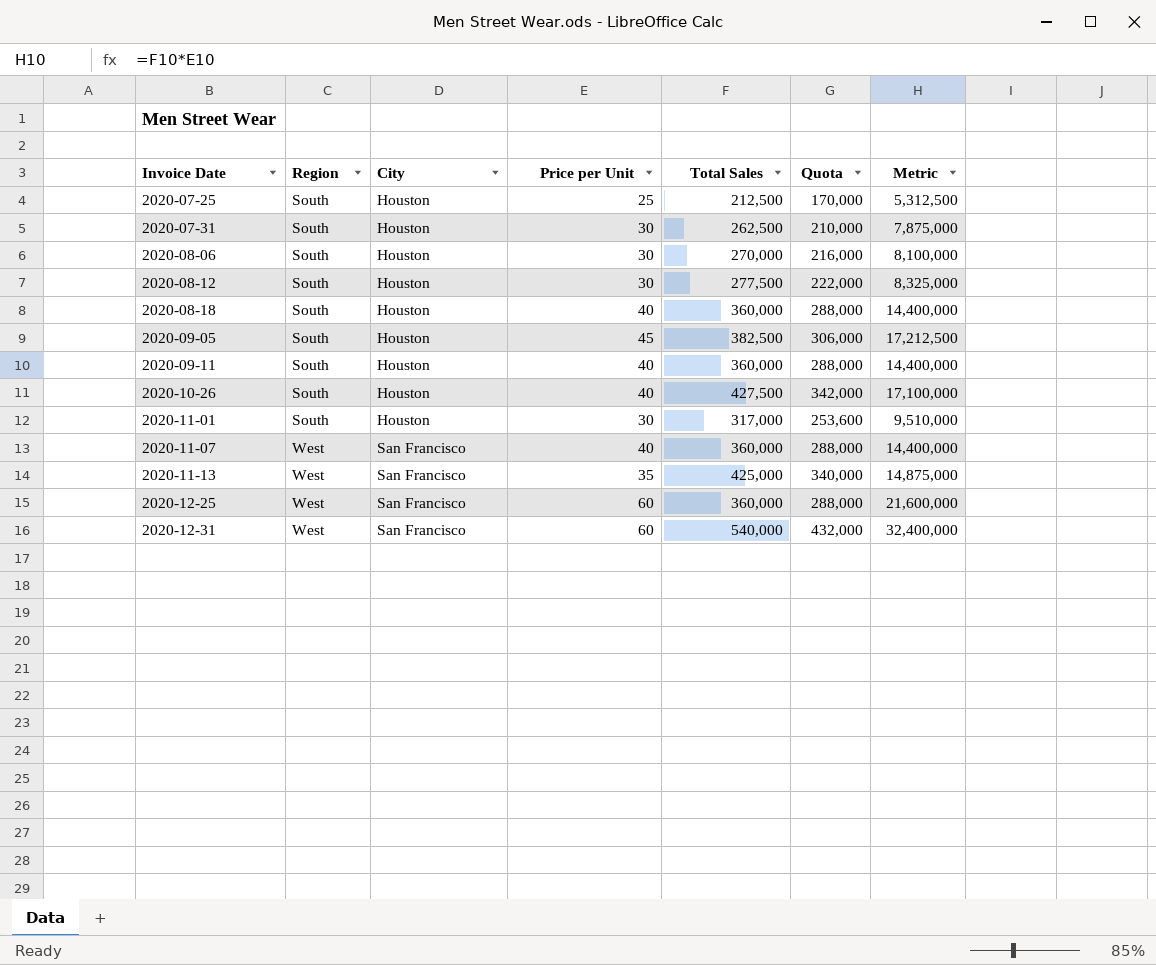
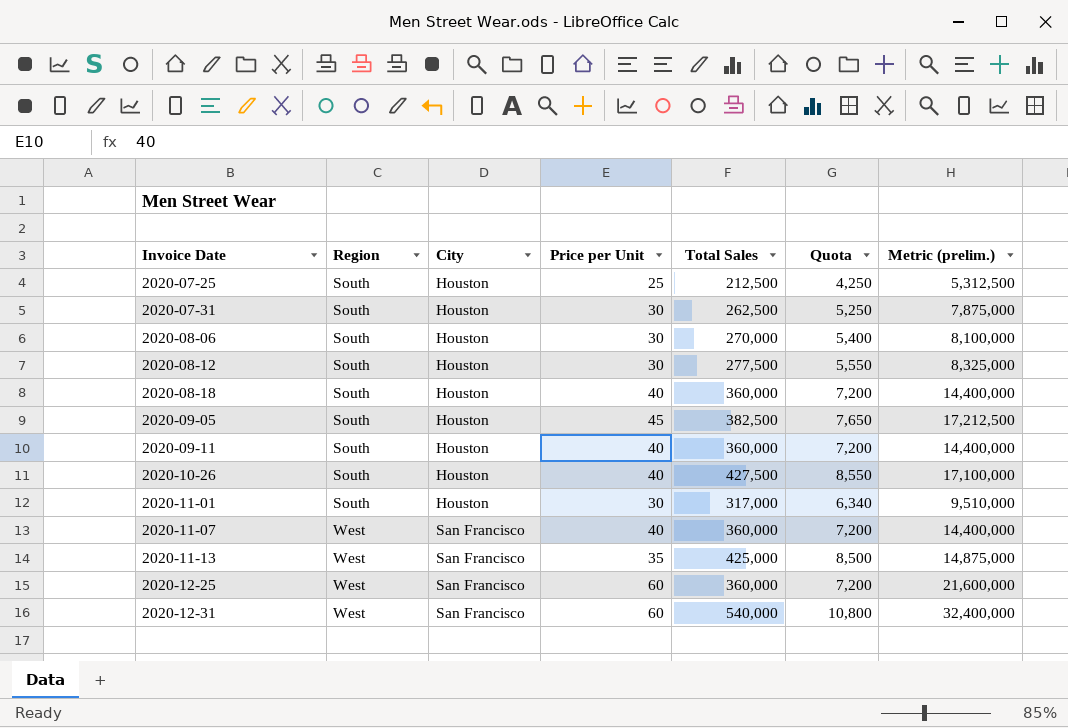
column Quota | formula: [Total Sales] * 0.8 -> [Total Sales] * 0.02
column name: Metric -> Metric (prelim.)

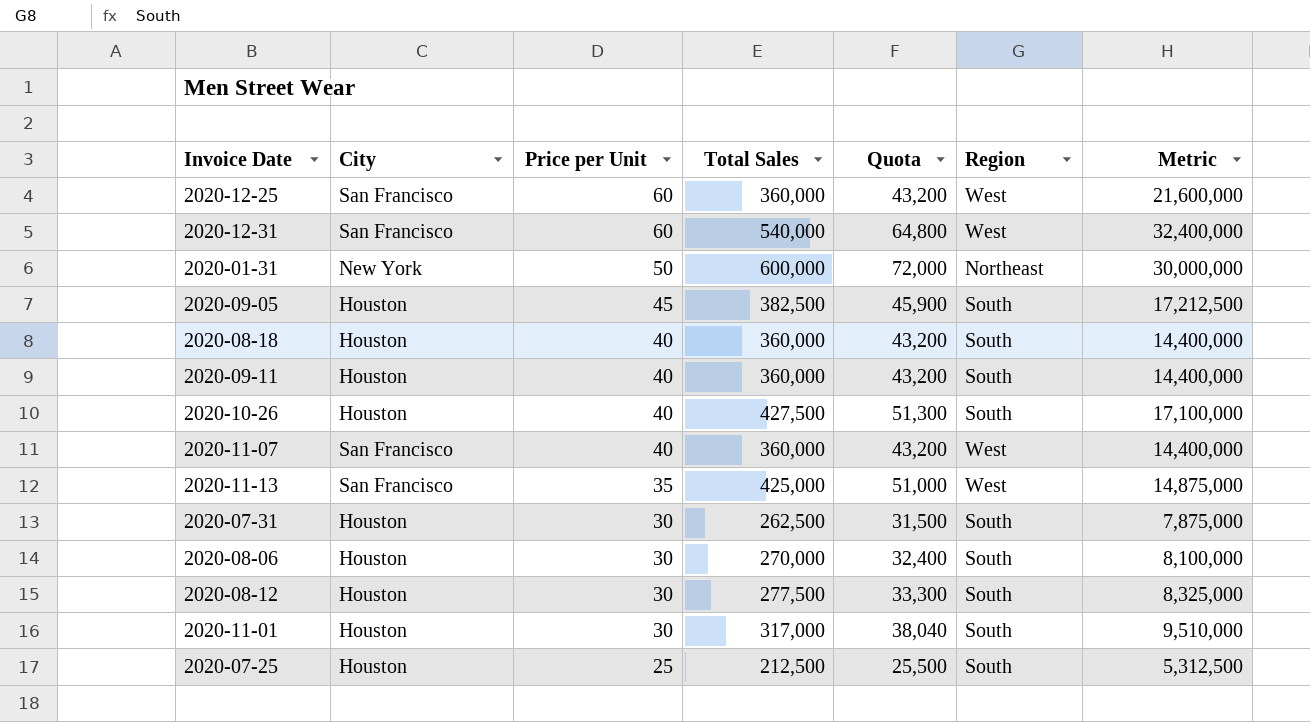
row order: Invoice Date ascending -> Price per Unit descending
column Quota | formula: [Total Sales] * 0.02 -> [Total Sales] * 0.12
column Region | position: 2 -> 6
column name: Metric (prelim.) -> Metric
row 2020-01-31: none -> New York | 50 | 600,000 | 72,000 | Northeast | 30,000,000

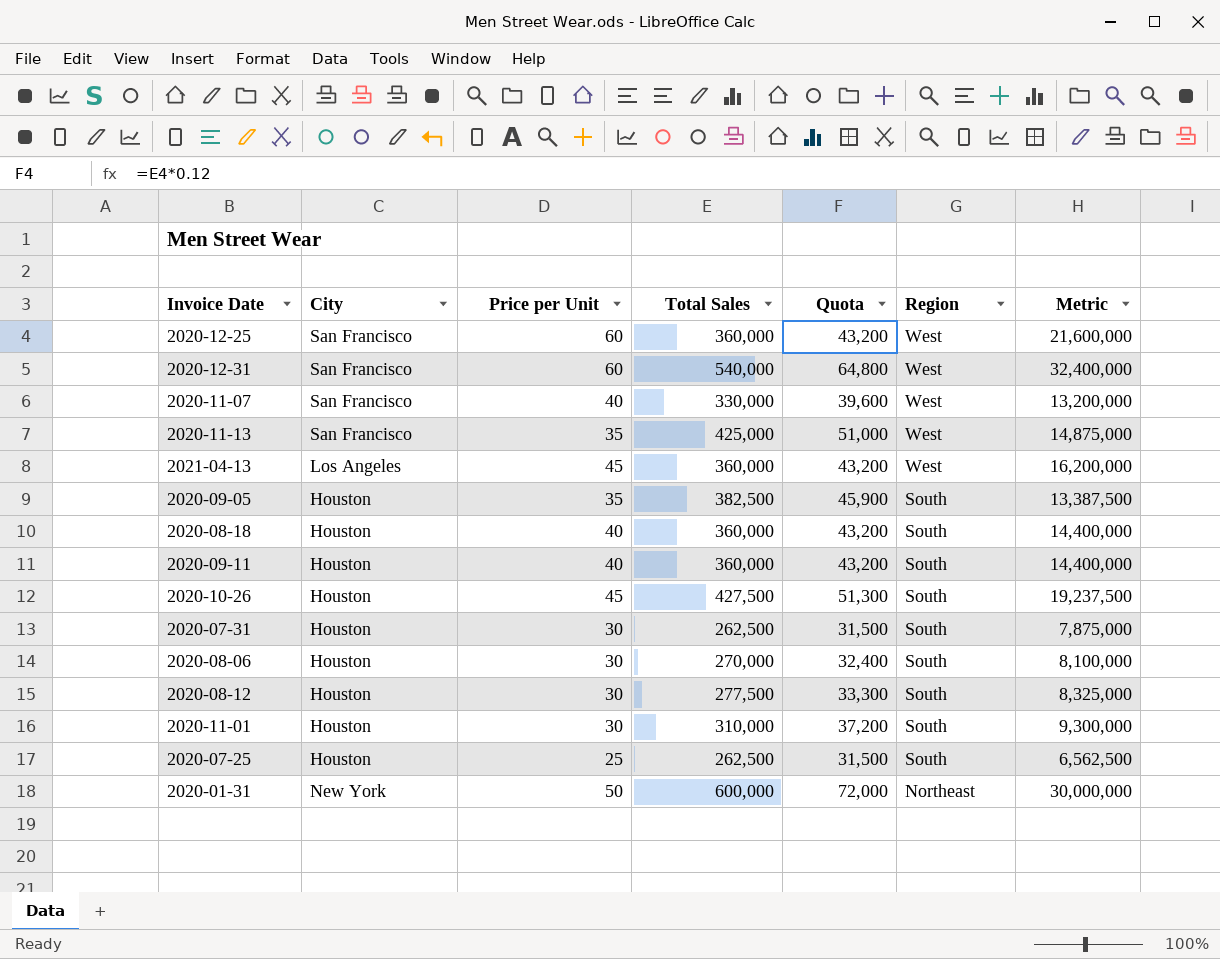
row order: Price per Unit descending -> Region descending
2020-11-07 | Total Sales: 360,000 -> 330,000
2020-11-07 | Quota: 43,200 -> 39,600
2020-11-07 | Metric: 14,400,000 -> 13,200,000
row 2021-04-13: none -> Los Angeles | 45 | 360,000 | 43,200 | West | 16,200,000
2020-09-05 | Price per Unit: 45 -> 35
2020-09-05 | Metric: 17,212,500 -> 13,387,500
2020-10-26 | Price per Unit: 40 -> 45
2020-10-26 | Metric: 17,100,000 -> 19,237,500
2020-11-01 | Total Sales: 317,000 -> 310,000
2020-11-01 | Quota: 38,040 -> 37,200
2020-11-01 | Metric: 9,510,000 -> 9,300,000
2020-07-25 | Total Sales: 212,500 -> 262,500
2020-07-25 | Quota: 25,500 -> 31,500
2020-07-25 | Metric: 5,312,500 -> 6,562,500

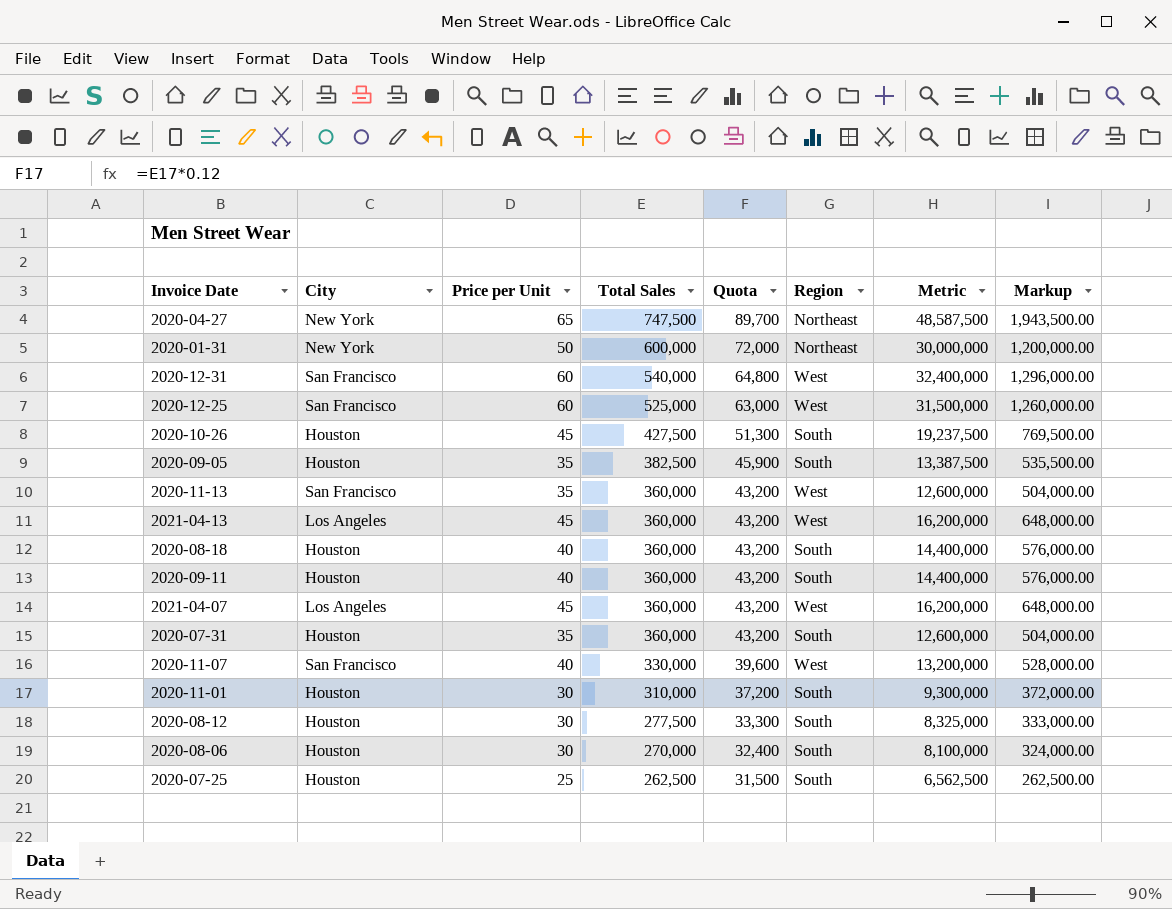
row order: Region descending -> Total Sales descending
column Markup | formula: none -> [Metric] * 0.04
row 2020-04-27: none -> New York | 65 | 747,500 | 89,700 | Northeast | 48,587,500 | 1,943,500.00
2020-12-25 | Total Sales: 360,000 -> 525,000
2020-12-25 | Quota: 43,200 -> 63,000
2020-12-25 | Metric: 21,600,000 -> 31,500,000
2020-11-13 | Total Sales: 425,000 -> 360,000
2020-11-13 | Quota: 51,000 -> 43,200
2020-11-13 | Metric: 14,875,000 -> 12,600,000
row 2021-04-07: none -> Los Angeles | 45 | 360,000 | 43,200 | West | 16,200,000 | 648,000.00
2020-07-31 | Price per Unit: 30 -> 35
2020-07-31 | Total Sales: 262,500 -> 360,000
2020-07-31 | Quota: 31,500 -> 43,200
2020-07-31 | Metric: 7,875,000 -> 12,600,000

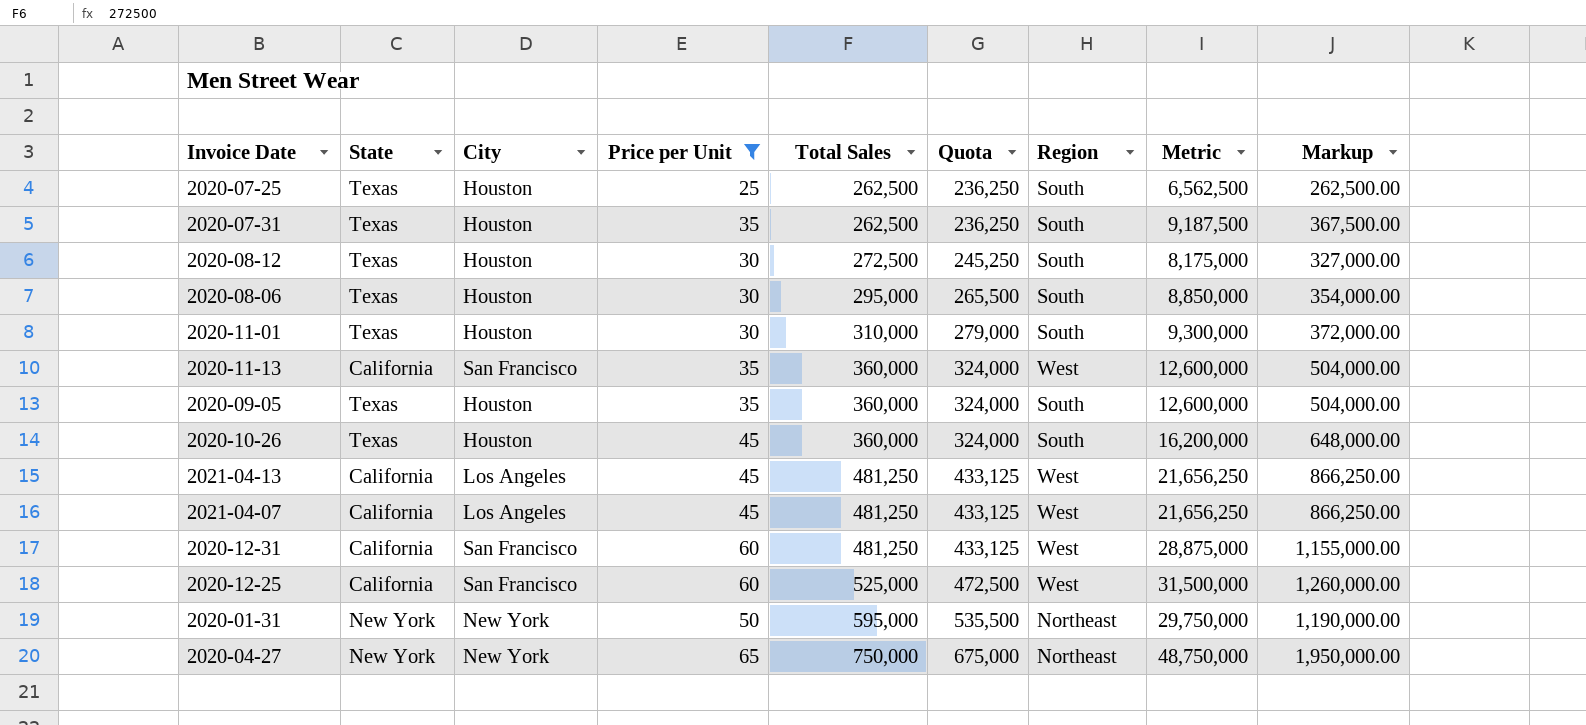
filter: none -> Price per Unit != 40
row order: Total Sales descending -> Total Sales ascending
column State | position: none -> 2
column Quota | formula: [Total Sales] * 0.12 -> [Total Sales] * 0.9
2020-07-31 | Total Sales: 360,000 -> 262,500
2020-07-31 | Metric: 12,600,000 -> 9,187,500
2020-07-31 | Markup: 504,000.00 -> 367,500.00
2020-08-12 | Total Sales: 277,500 -> 272,500
2020-08-12 | Metric: 8,325,000 -> 8,175,000
2020-08-12 | Markup: 333,000.00 -> 327,000.00
2020-08-06 | Total Sales: 270,000 -> 295,000
2020-08-06 | Metric: 8,100,000 -> 8,850,000
2020-08-06 | Markup: 324,000.00 -> 354,000.00
2020-09-05 | Total Sales: 382,500 -> 360,000
2020-09-05 | Metric: 13,387,500 -> 12,600,000
2020-09-05 | Markup: 535,500.00 -> 504,000.00
2020-10-26 | Total Sales: 427,500 -> 360,000
2020-10-26 | Metric: 19,237,500 -> 16,200,000
2020-10-26 | Markup: 769,500.00 -> 648,000.00
2021-04-13 | Total Sales: 360,000 -> 481,250
2021-04-13 | Metric: 16,200,000 -> 21,656,250
2021-04-13 | Markup: 648,000.00 -> 866,250.00
2021-04-07 | Total Sales: 360,000 -> 481,250
2021-04-07 | Metric: 16,200,000 -> 21,656,250
2021-04-07 | Markup: 648,000.00 -> 866,250.00
2020-12-31 | Total Sales: 540,000 -> 481,250
2020-12-31 | Metric: 32,400,000 -> 28,875,000
2020-12-31 | Markup: 1,296,000.00 -> 1,155,000.00
2020-01-31 | Total Sales: 600,000 -> 595,000
2020-01-31 | Metric: 30,000,000 -> 29,750,000
2020-01-31 | Markup: 1,200,000.00 -> 1,190,000.00
2020-04-27 | Total Sales: 747,500 -> 750,000
2020-04-27 | Metric: 48,587,500 -> 48,750,000
2020-04-27 | Markup: 1,943,500.00 -> 1,950,000.00

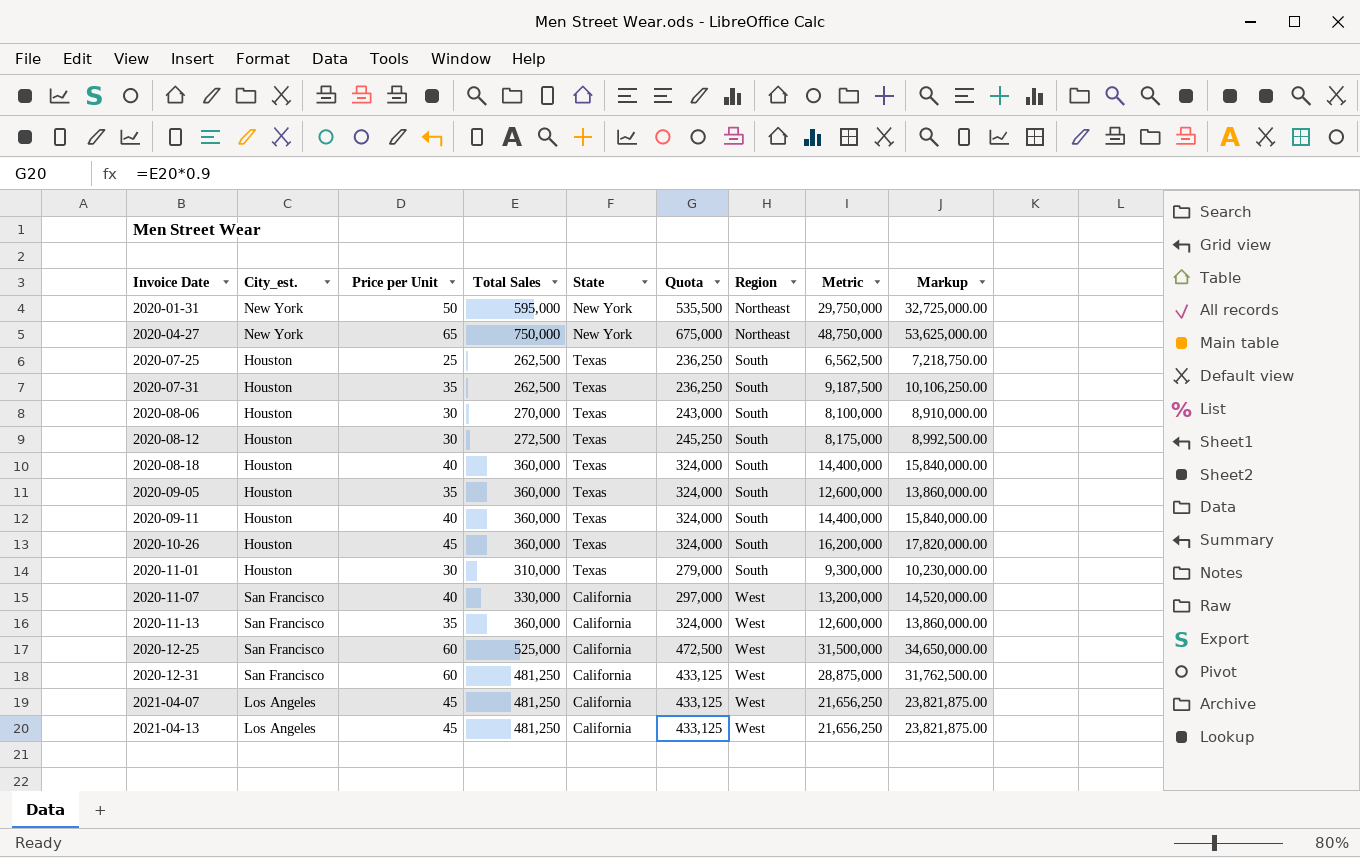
filter: Price per Unit != 40 -> none
row order: Total Sales ascending -> Invoice Date ascending
column name: City -> City_est.
column State | position: 2 -> 5
column Markup | formula: [Metric] * 0.04 -> [Metric] * 1.1
2020-08-06 | Total Sales: 295,000 -> 270,000
2020-08-06 | Quota: 265,500 -> 243,000
2020-08-06 | Metric: 8,850,000 -> 8,100,000

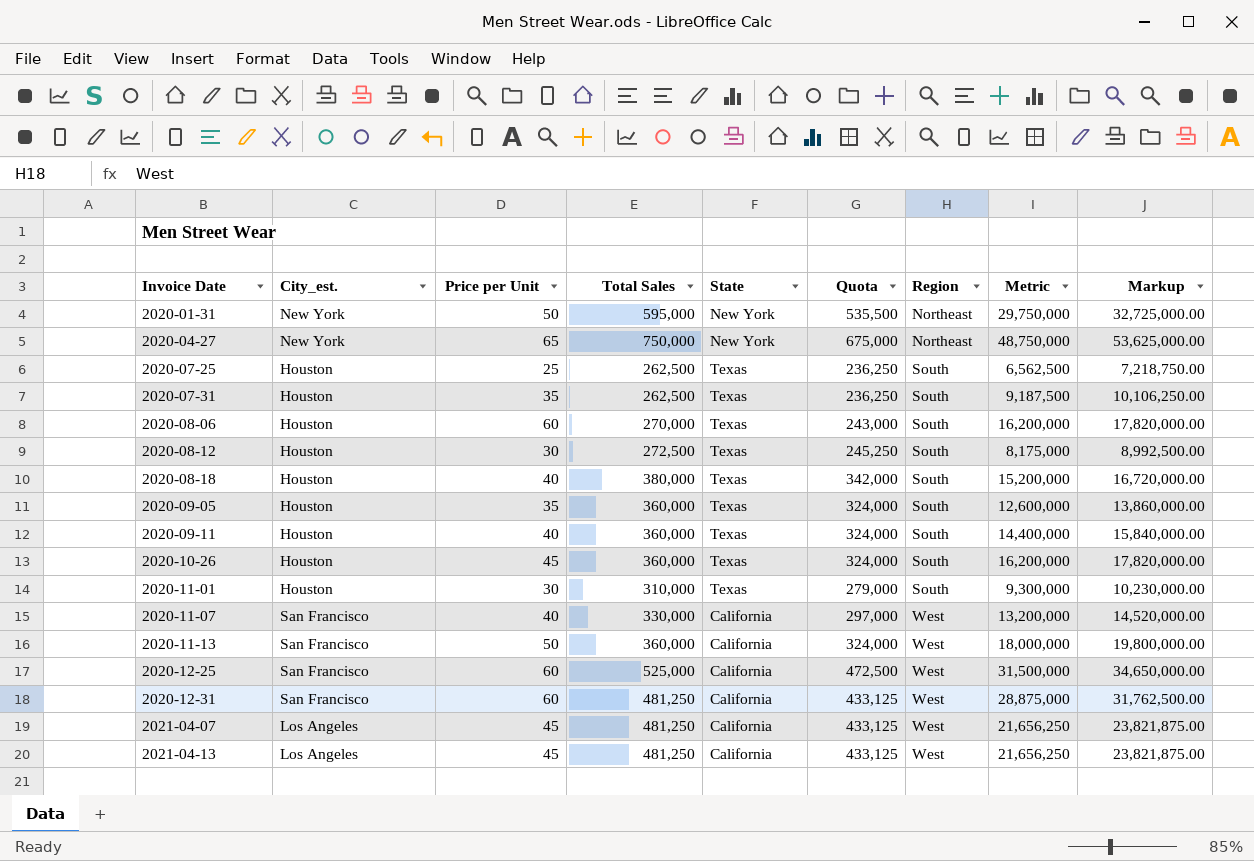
2020-08-06 | Price per Unit: 30 -> 60
2020-08-06 | Metric: 8,100,000 -> 16,200,000
2020-08-06 | Markup: 8,910,000.00 -> 17,820,000.00
2020-08-18 | Total Sales: 360,000 -> 380,000
2020-08-18 | Quota: 324,000 -> 342,000
2020-08-18 | Metric: 14,400,000 -> 15,200,000
2020-08-18 | Markup: 15,840,000.00 -> 16,720,000.00
2020-11-13 | Price per Unit: 35 -> 50
2020-11-13 | Metric: 12,600,000 -> 18,000,000
2020-11-13 | Markup: 13,860,000.00 -> 19,800,000.00

